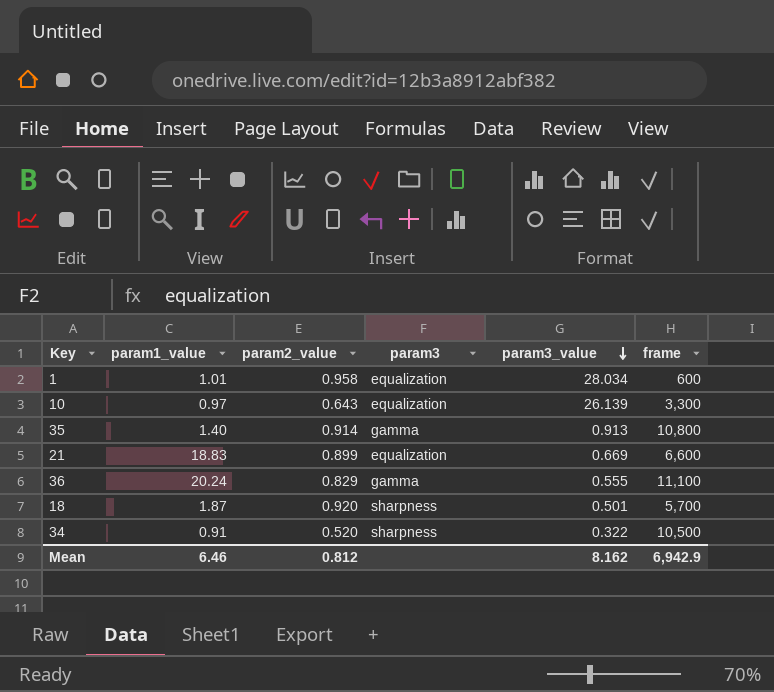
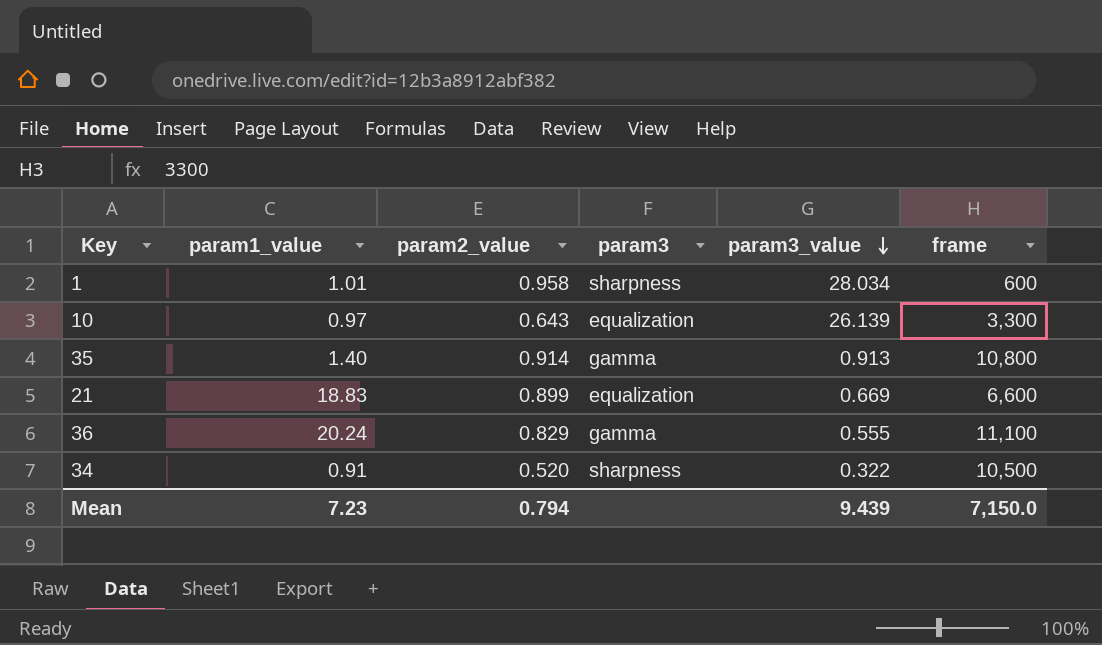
row 18: 1.87 | 0.920 | sharpness | 0.501 | 5,700 -> none
1 | param3: equalization -> sharpness
Mean | param1_value: 6.46 -> 7.23
Mean | param2_value: 0.812 -> 0.794
Mean | param3_value: 8.162 -> 9.439
Mean | frame: 6,942.9 -> 7,150.0

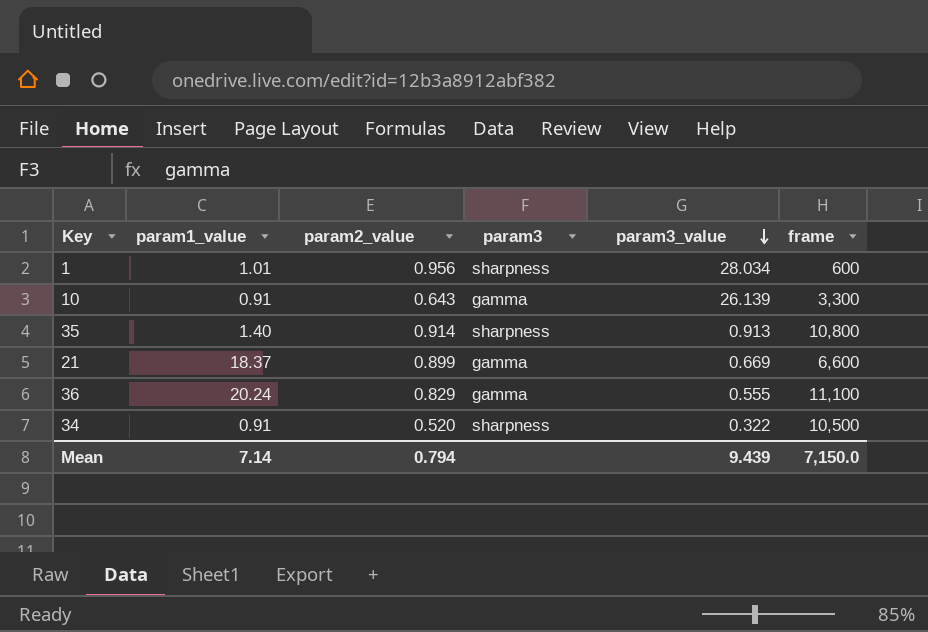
1 | param2_value: 0.958 -> 0.956
10 | param1_value: 0.97 -> 0.91
10 | param3: equalization -> gamma
35 | param3: gamma -> sharpness
21 | param1_value: 18.83 -> 18.37
21 | param3: equalization -> gamma
Mean | param1_value: 7.23 -> 7.14

